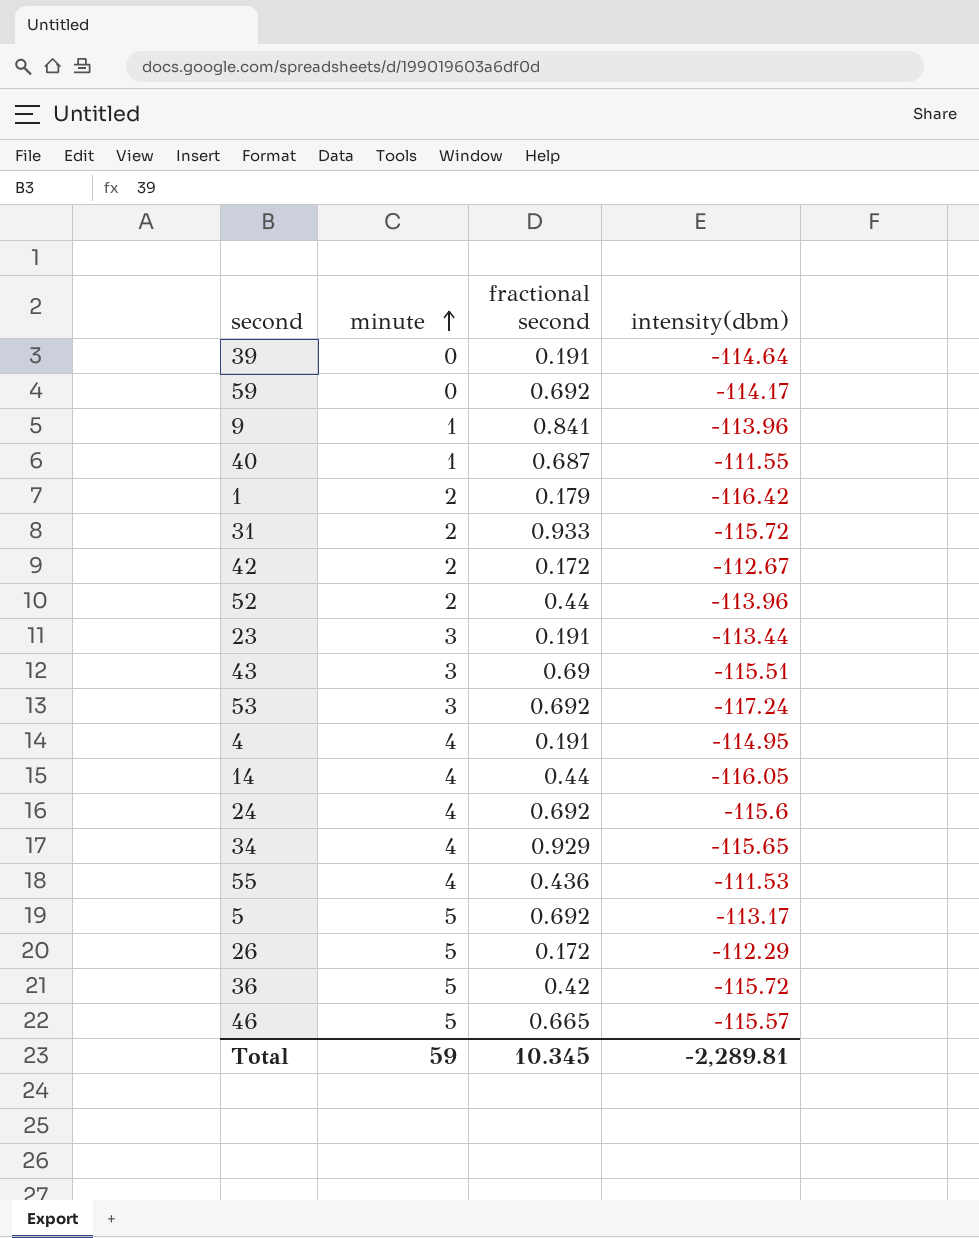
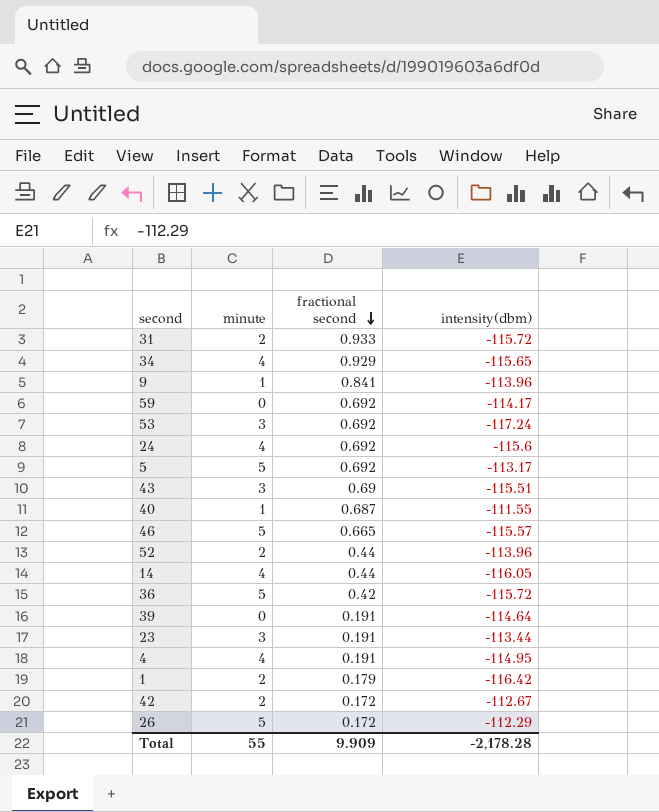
row order: minute ascending -> fractional second descending
row 55: 4 | 0.436 | -111.53 -> none
Total | minute: 59 -> 55
Total | fractional second: 10.345 -> 9.909
Total | intensity(dbm): -2,289.81 -> -2,178.28

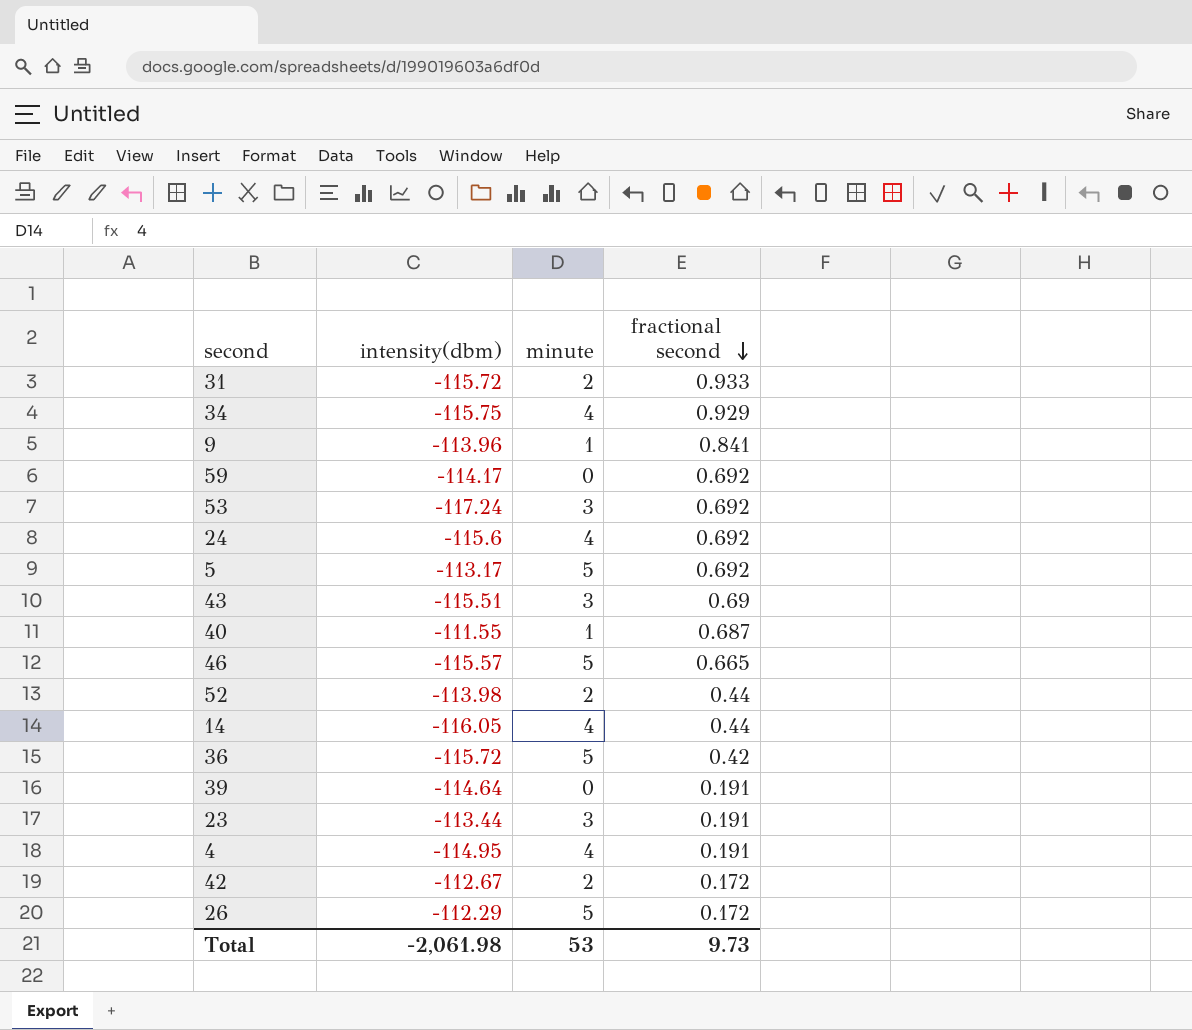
column intensity(dbm) | position: 4 -> 2
row 1: 2 | 0.179 | -116.42 -> none
34 | intensity(dbm): -115.65 -> -115.75
52 | intensity(dbm): -113.96 -> -113.98
Total | intensity(dbm): -2,178.28 -> -2,061.98
Total | minute: 55 -> 53
Total | fractional second: 9.909 -> 9.73

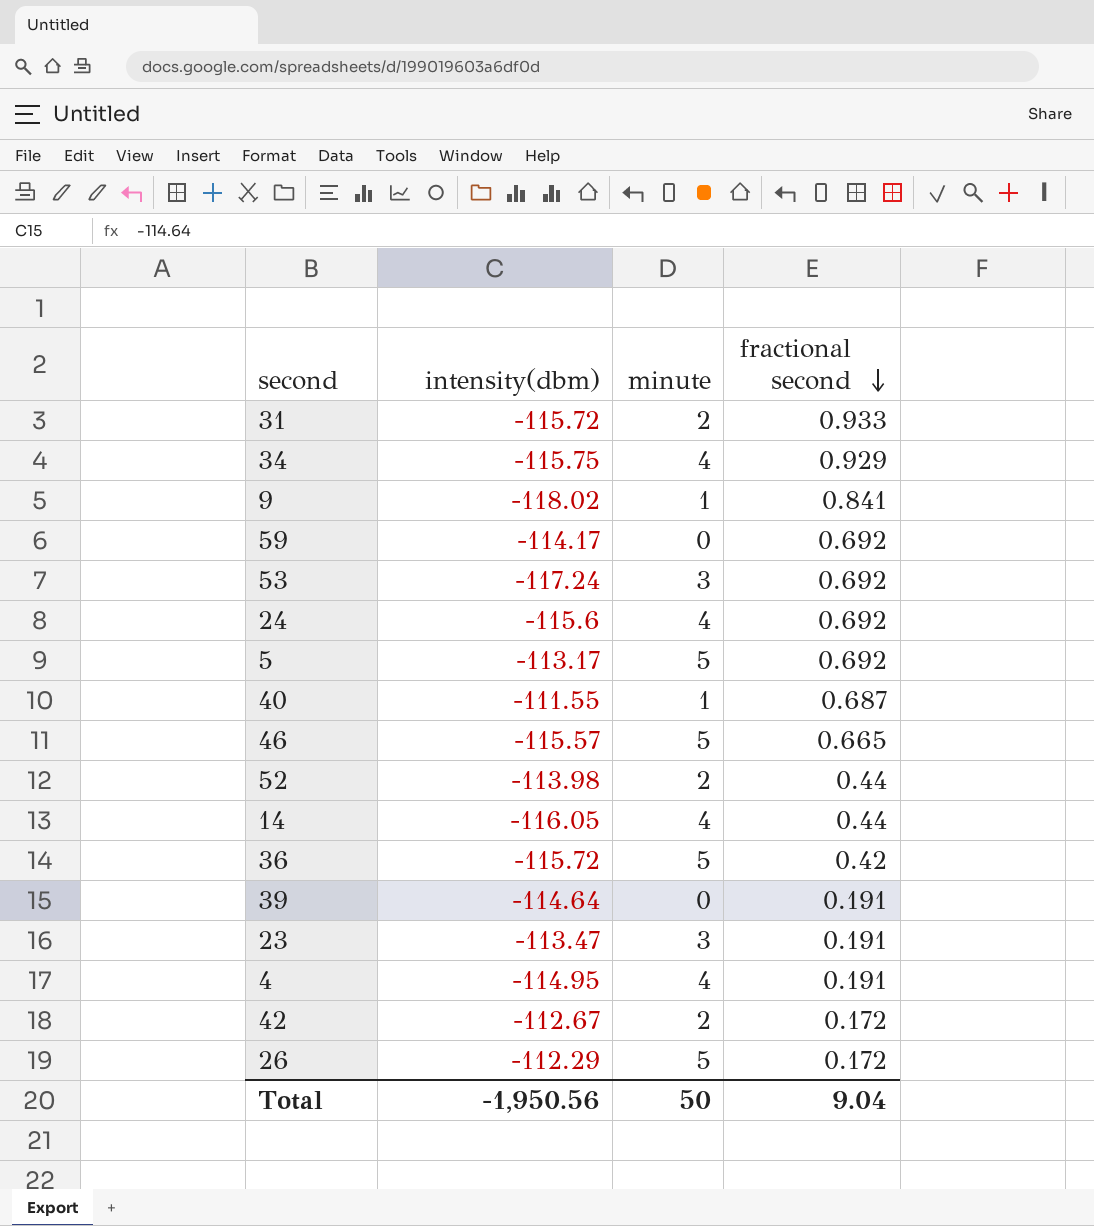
row 43: -115.51 | 3 | 0.69 -> none
9 | intensity(dbm): -113.96 -> -118.02
23 | intensity(dbm): -113.44 -> -113.47
Total | intensity(dbm): -2,061.98 -> -1,950.56
Total | minute: 53 -> 50
Total | fractional second: 9.73 -> 9.04

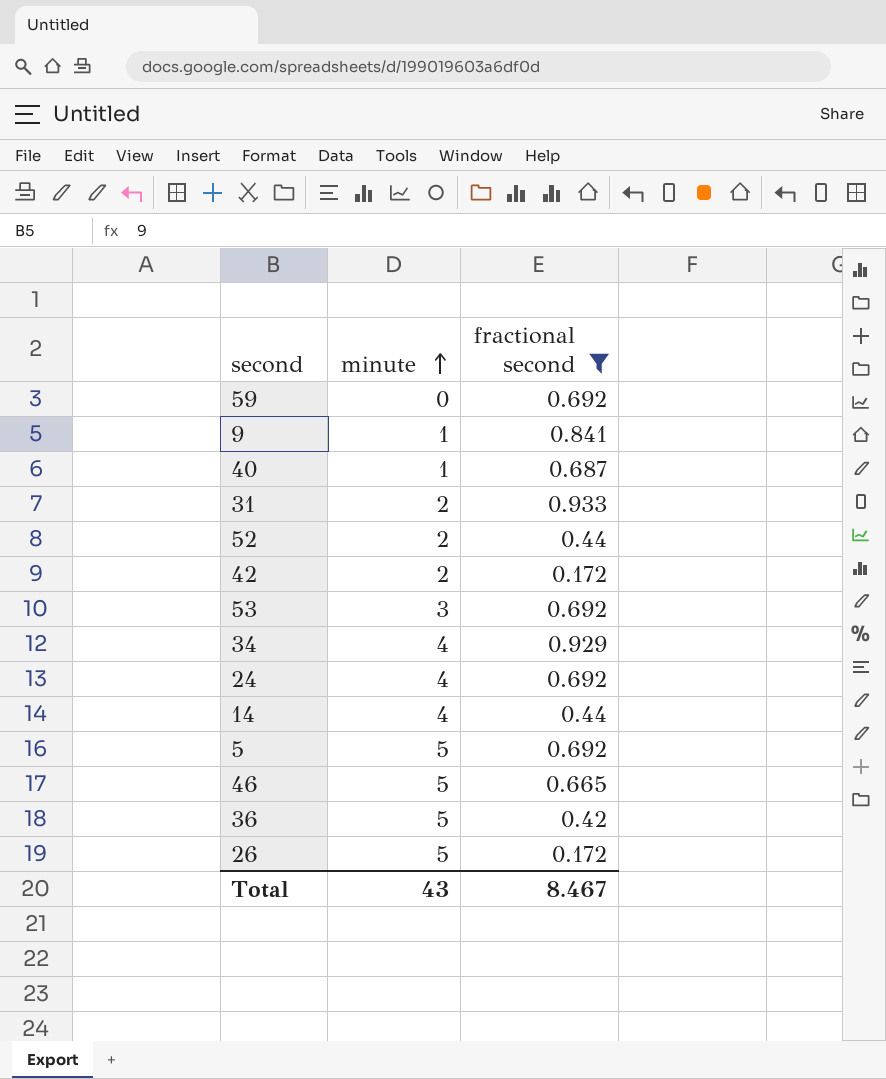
filter: none -> fractional second != 0.191
row order: fractional second descending -> minute ascending
column intensity(dbm) | position: 2 -> none
Total | minute: 50 -> 43
Total | fractional second: 9.04 -> 8.467

